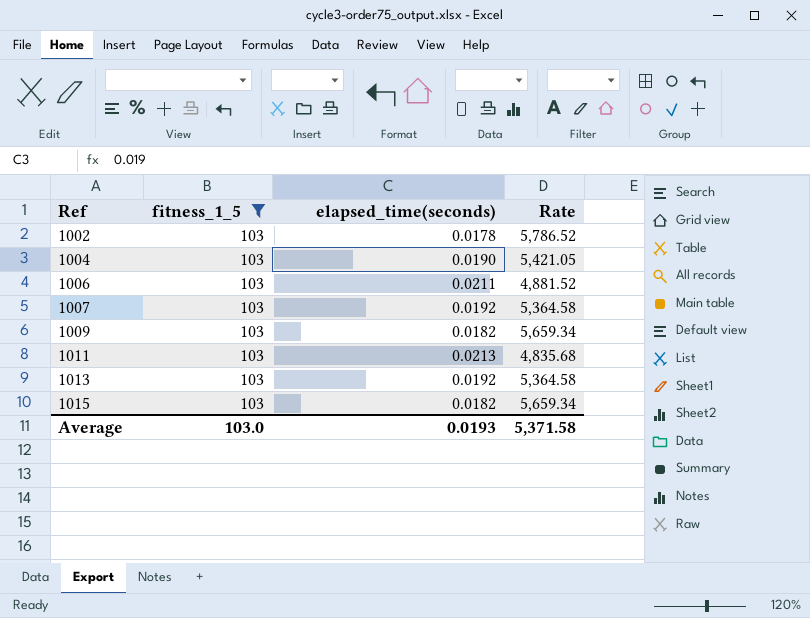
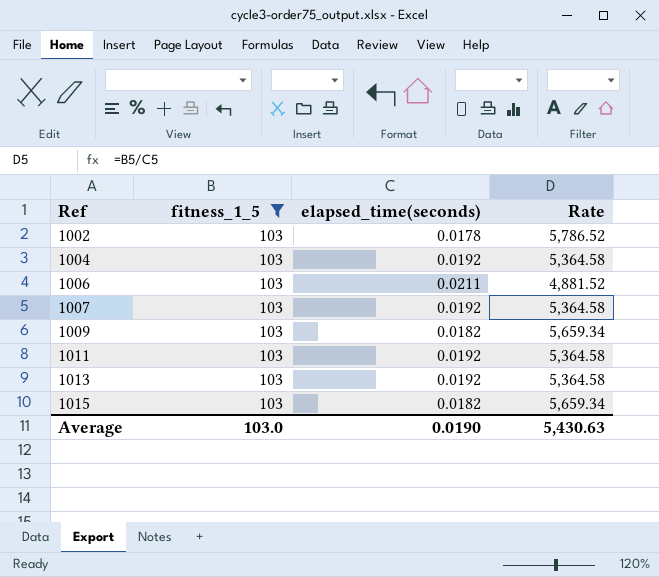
1004 | elapsed_time(seconds): 0.0190 -> 0.0192
1004 | Rate: 5,421.05 -> 5,364.58
1011 | elapsed_time(seconds): 0.0213 -> 0.0192
1011 | Rate: 4,835.68 -> 5,364.58
Average | elapsed_time(seconds): 0.0193 -> 0.0190
Average | Rate: 5,371.58 -> 5,430.63

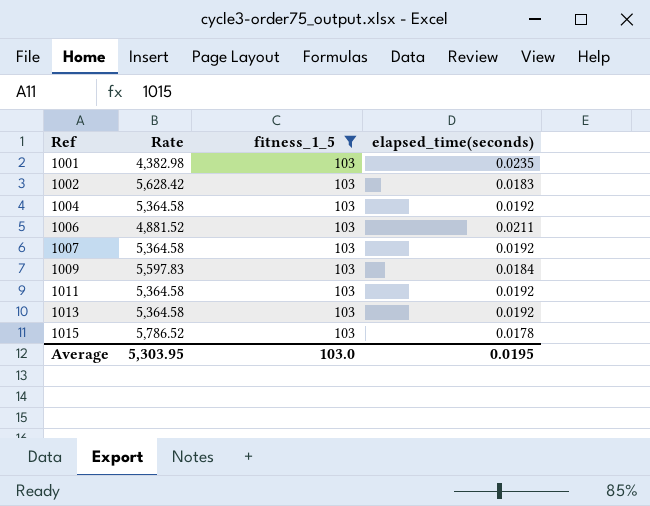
column Rate | position: 4 -> 2
row 1001: none -> 4,382.98 | 103 | 0.0235
1002 | Rate: 5,786.52 -> 5,628.42
1002 | elapsed_time(seconds): 0.0178 -> 0.0183
1009 | Rate: 5,659.34 -> 5,597.83
1009 | elapsed_time(seconds): 0.0182 -> 0.0184
1015 | Rate: 5,659.34 -> 5,786.52
1015 | elapsed_time(seconds): 0.0182 -> 0.0178
Average | Rate: 5,430.63 -> 5,303.95
Average | elapsed_time(seconds): 0.0190 -> 0.0195

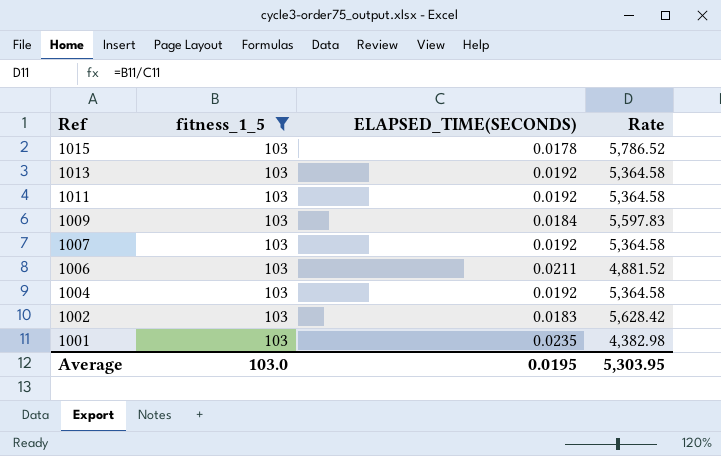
row order: Ref ascending -> Ref descending
column name: elapsed_time(seconds) -> ELAPSED_TIME(SECONDS)
column Rate | position: 2 -> 4

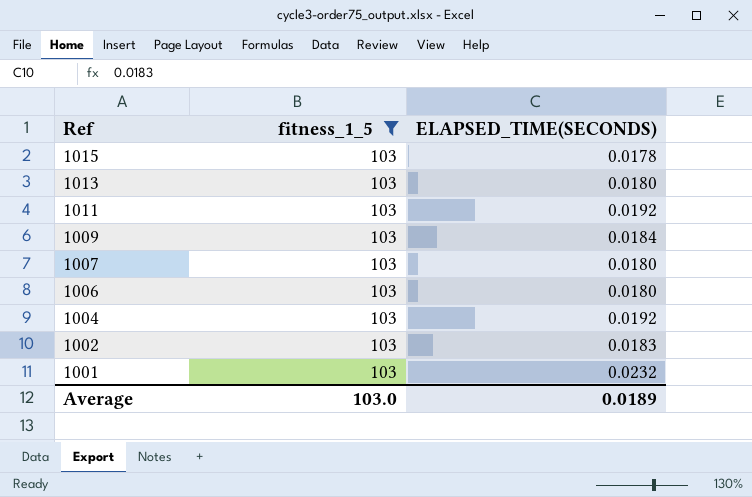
column Rate | formula: [fitness_1_5] / [ELAPSED_TIME(SECONDS)] -> none
1013 | ELAPSED_TIME(SECONDS): 0.0192 -> 0.0180
1007 | ELAPSED_TIME(SECONDS): 0.0192 -> 0.0180
1006 | ELAPSED_TIME(SECONDS): 0.0211 -> 0.0180
1001 | ELAPSED_TIME(SECONDS): 0.0235 -> 0.0232
Average | ELAPSED_TIME(SECONDS): 0.0195 -> 0.0189

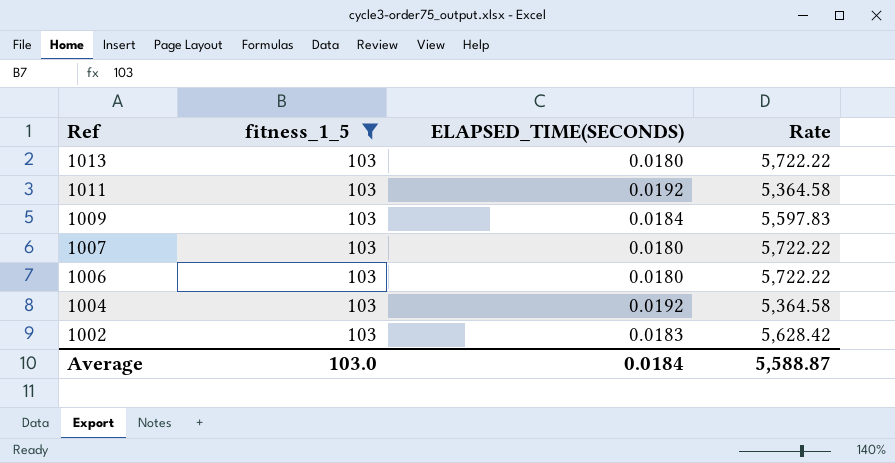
column Rate | formula: none -> [fitness_1_5] / [ELAPSED_TIME(SECONDS)]
row 1015: 103 | 0.0178 -> none
row 1001: 103 | 0.0232 -> none
Average | ELAPSED_TIME(SECONDS): 0.0189 -> 0.0184

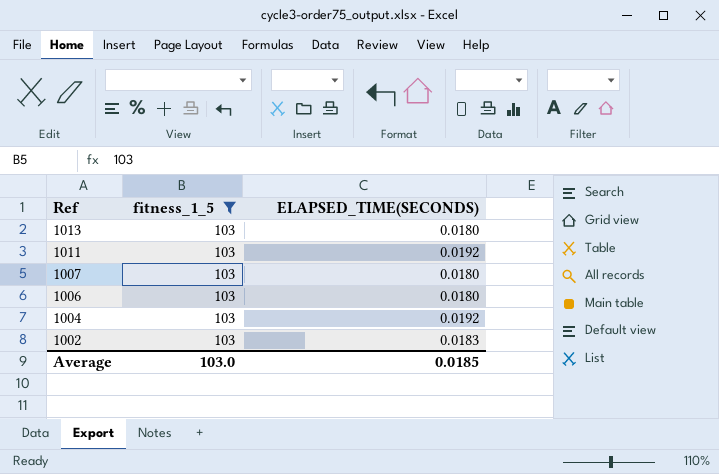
column Rate | formula: [fitness_1_5] / [ELAPSED_TIME(SECONDS)] -> none
row 1009: 103 | 0.0184 | 5,597.83 -> none
Average | ELAPSED_TIME(SECONDS): 0.0184 -> 0.0185

